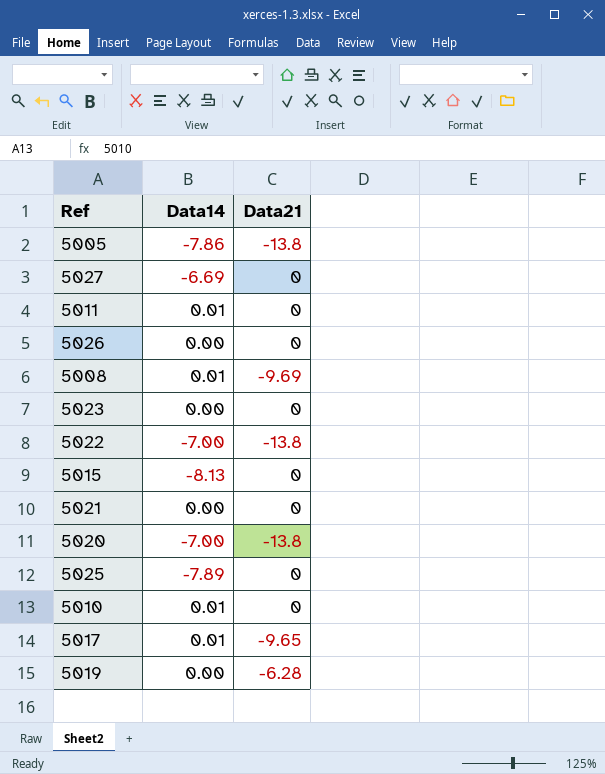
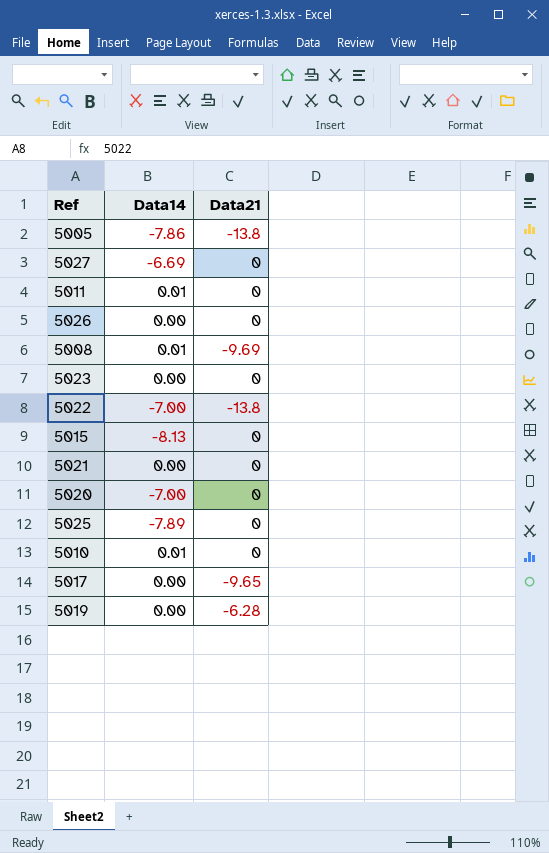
5020 | Data21: -13.8 -> 0
5017 | Data14: 0.01 -> 0.00

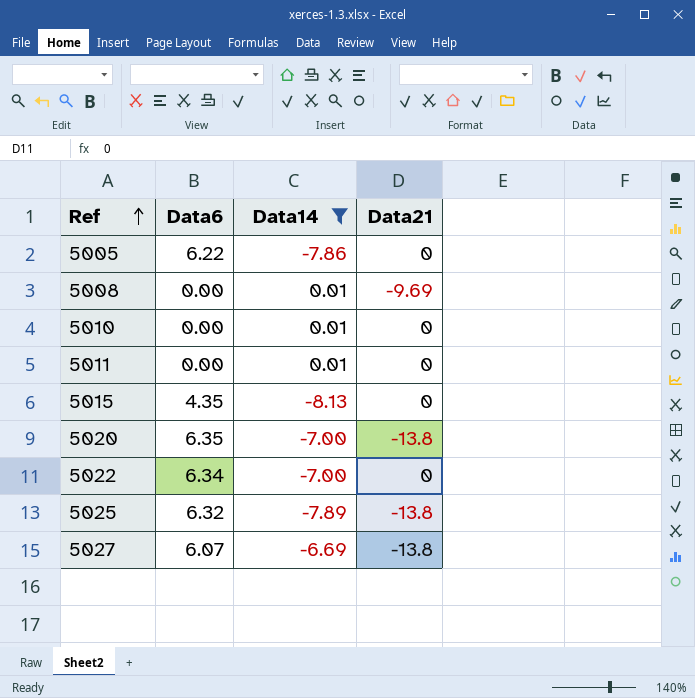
filter: none -> Data14 != 0.00
row order: none -> Ref ascending
column Data6 | position: none -> 2
5005 | Data21: -13.8 -> 0
5020 | Data21: 0 -> -13.8
5022 | Data21: -13.8 -> 0
5025 | Data21: 0 -> -13.8
5027 | Data21: 0 -> -13.8

